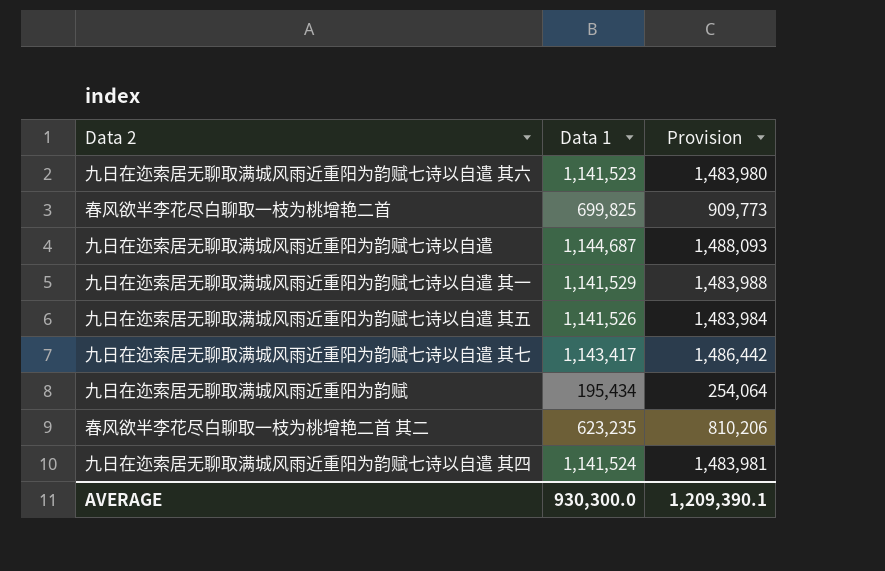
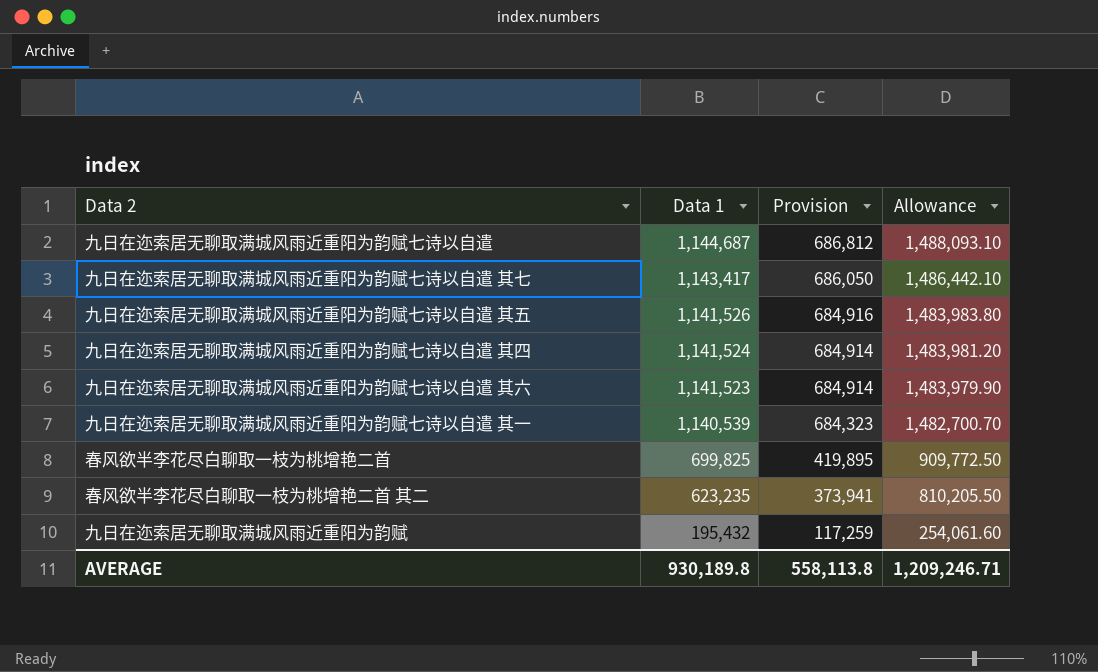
row order: none -> Data 1 descending
column Provision | formula: [Data 1] * 1.3 -> [Data 1] * 0.6
column Allowance | formula: none -> [Data 1] * 1.3
九日在迩索居无聊取满城风雨近重阳为韵赋七诗以自遣 其一 | Data 1: 1,141,529 -> 1,140,539
九日在迩索居无聊取满城风雨近重阳为韵赋 | Data 1: 195,434 -> 195,432
AVERAGE | Data 1: 930,300.0 -> 930,189.8
AVERAGE | Provision: 1,209,390.1 -> 558,113.8

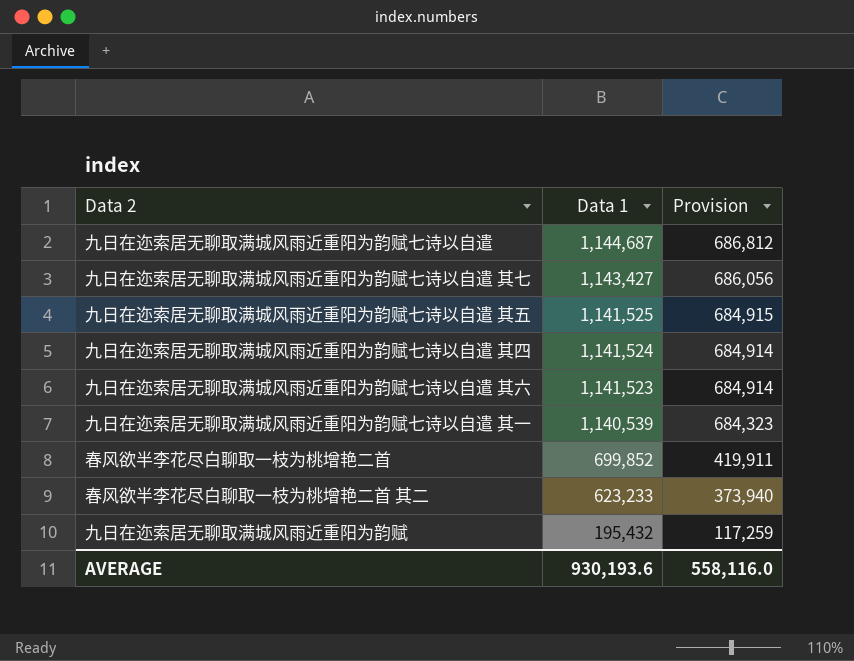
column Allowance | formula: [Data 1] * 1.3 -> none
九日在迩索居无聊取满城风雨近重阳为韵赋七诗以自遣 其七 | Data 1: 1,143,417 -> 1,143,427
九日在迩索居无聊取满城风雨近重阳为韵赋七诗以自遣 其七 | Provision: 686,050 -> 686,056
九日在迩索居无聊取满城风雨近重阳为韵赋七诗以自遣 其五 | Data 1: 1,141,526 -> 1,141,525
九日在迩索居无聊取满城风雨近重阳为韵赋七诗以自遣 其五 | Provision: 684,916 -> 684,915
春风欲半李花尽白聊取一枝为桃增艳二首 | Data 1: 699,825 -> 699,852
春风欲半李花尽白聊取一枝为桃增艳二首 | Provision: 419,895 -> 419,911
春风欲半李花尽白聊取一枝为桃增艳二首 其二 | Data 1: 623,235 -> 623,233
春风欲半李花尽白聊取一枝为桃增艳二首 其二 | Provision: 373,941 -> 373,940
AVERAGE | Data 1: 930,189.8 -> 930,193.6
AVERAGE | Provision: 558,113.8 -> 558,116.0

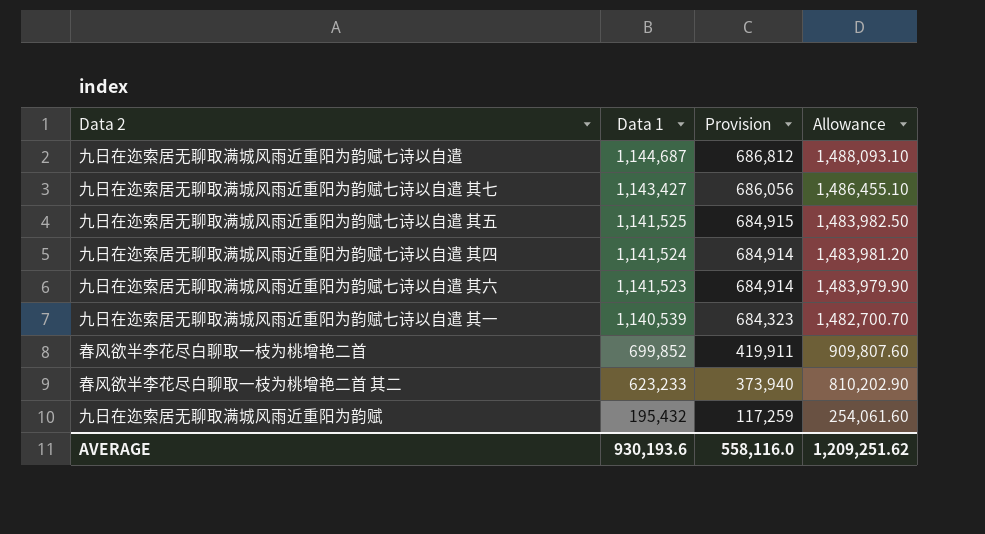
column Allowance | formula: none -> [Data 1] * 1.3

